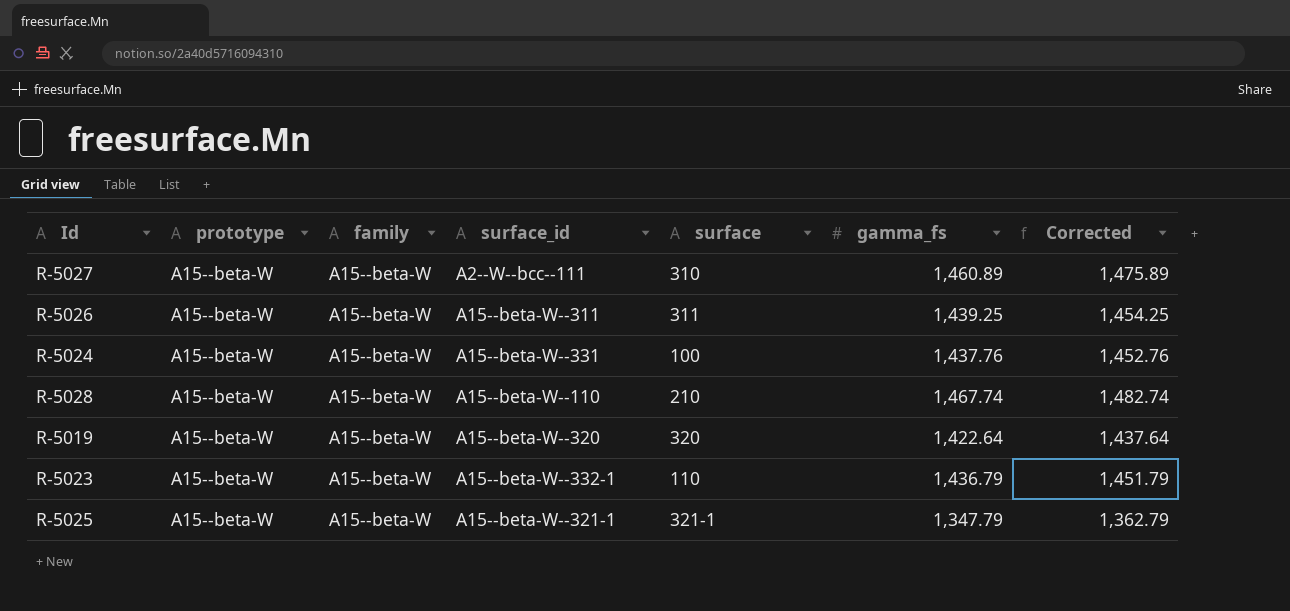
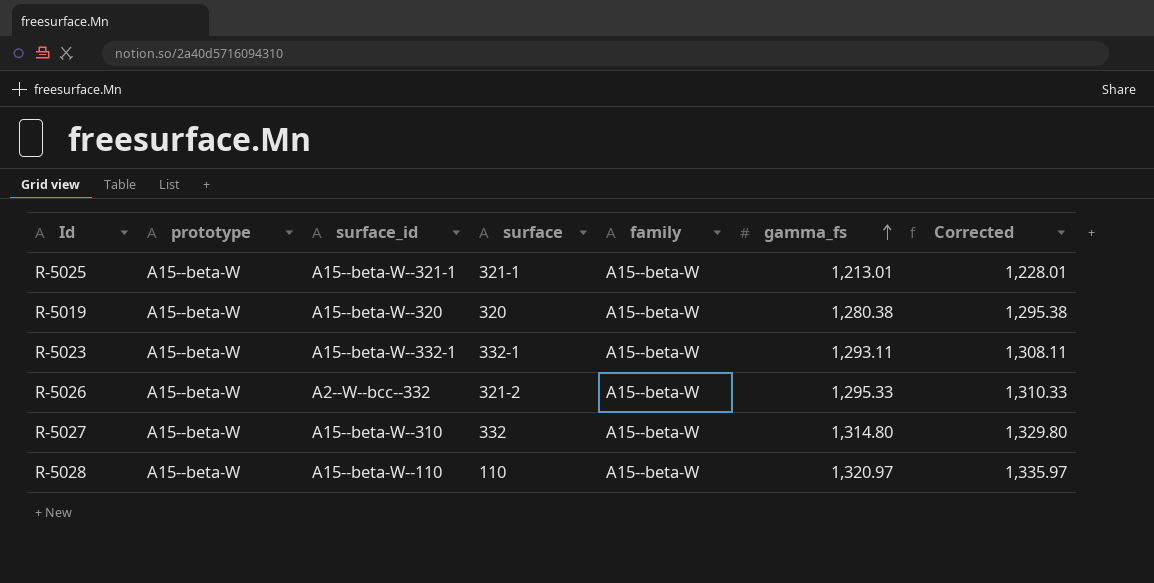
row order: none -> gamma_fs ascending
column family | position: 3 -> 5
row R-5024: A15--beta-W | A15--beta-W | A15--beta-W--331 | 100 | 1,437.76 | 1,452.76 -> none
R-5025 | gamma_fs: 1,347.79 -> 1,213.01
R-5025 | Corrected: 1,362.79 -> 1,228.01
R-5019 | gamma_fs: 1,422.64 -> 1,280.38
R-5019 | Corrected: 1,437.64 -> 1,295.38
R-5023 | surface: 110 -> 332-1
R-5023 | gamma_fs: 1,436.79 -> 1,293.11
R-5023 | Corrected: 1,451.79 -> 1,308.11
R-5026 | surface_id: A15--beta-W--311 -> A2--W--bcc--332
R-5026 | surface: 311 -> 321-2
R-5026 | gamma_fs: 1,439.25 -> 1,295.33
R-5026 | Corrected: 1,454.25 -> 1,310.33
R-5027 | surface_id: A2--W--bcc--111 -> A15--beta-W--310
R-5027 | surface: 310 -> 332
R-5027 | gamma_fs: 1,460.89 -> 1,314.80
R-5027 | Corrected: 1,475.89 -> 1,329.80
R-5028 | surface: 210 -> 110
R-5028 | gamma_fs: 1,467.74 -> 1,320.97
R-5028 | Corrected: 1,482.74 -> 1,335.97

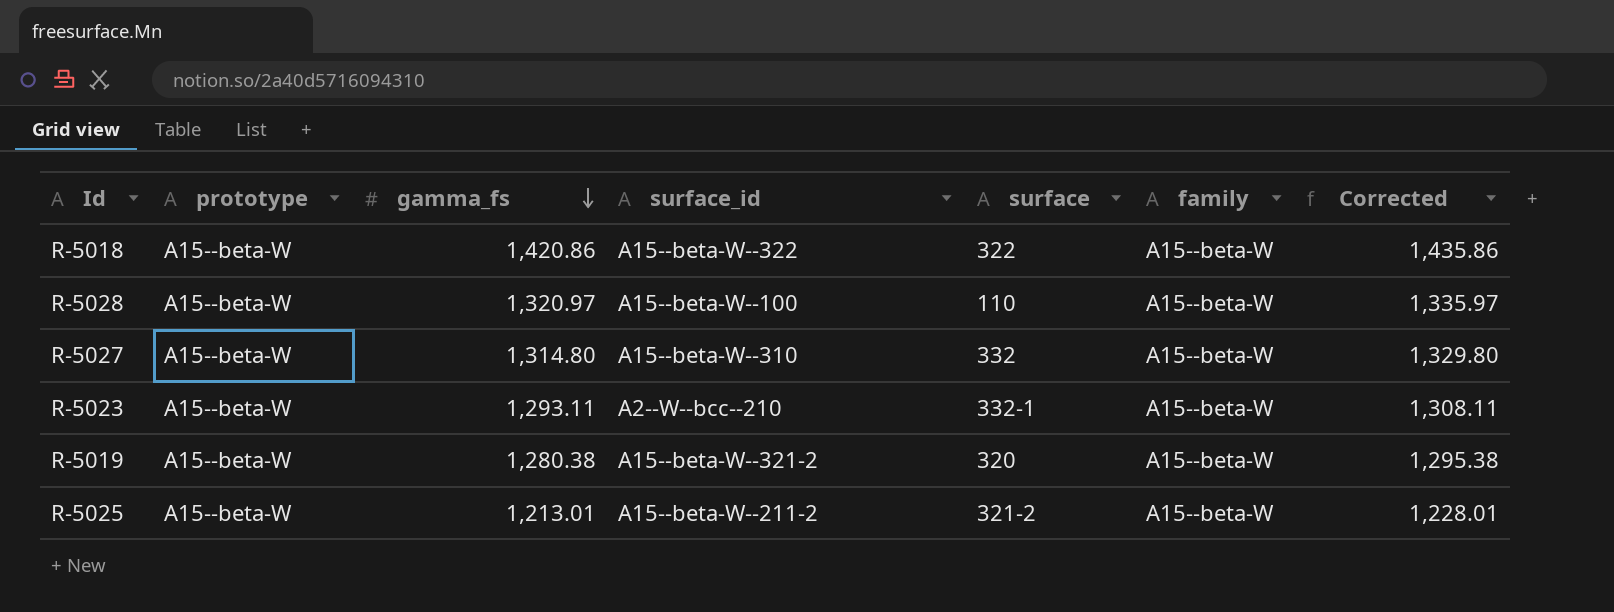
row order: gamma_fs ascending -> gamma_fs descending
column gamma_fs | position: 6 -> 3
row R-5026: A15--beta-W | A2--W--bcc--332 | 321-2 | A15--beta-W | 1,295.33 | 1,310.33 -> none
row R-5018: none -> A15--beta-W | 1,420.86 | A15--beta-W--322 | 322 | A15--beta-W | 1,435.86
R-5028 | surface_id: A15--beta-W--110 -> A15--beta-W--100
R-5023 | surface_id: A15--beta-W--332-1 -> A2--W--bcc--210
R-5019 | surface_id: A15--beta-W--320 -> A15--beta-W--321-2
R-5025 | surface_id: A15--beta-W--321-1 -> A15--beta-W--211-2
R-5025 | surface: 321-1 -> 321-2

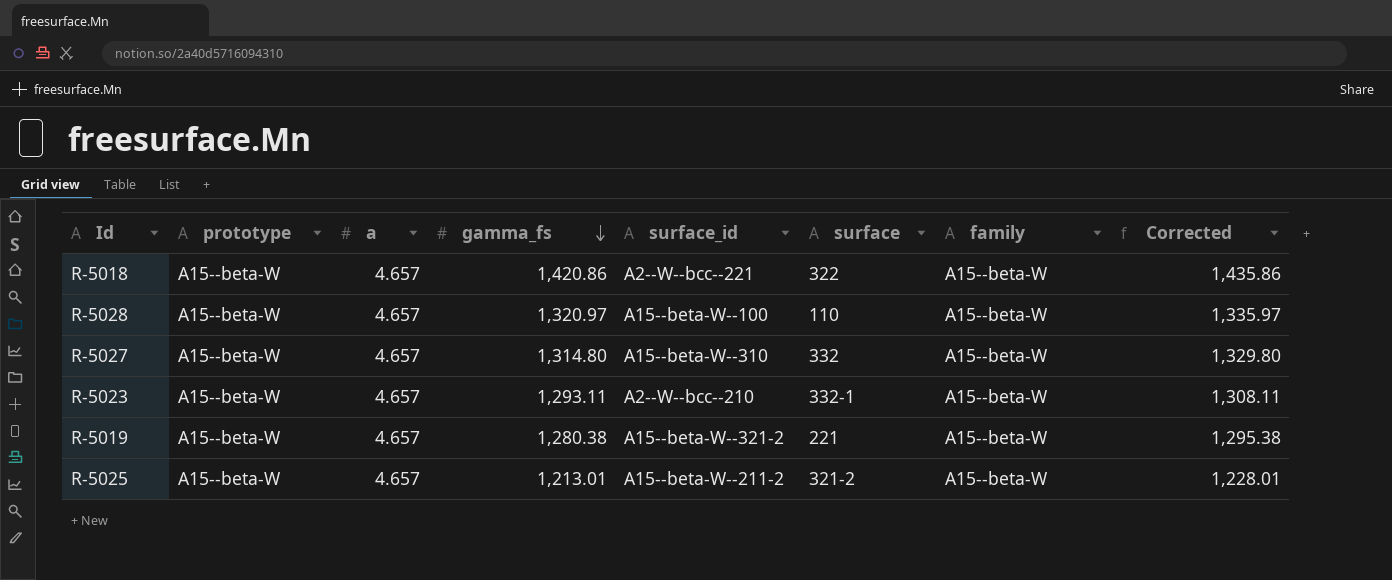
column a | position: none -> 3
R-5018 | surface_id: A15--beta-W--322 -> A2--W--bcc--221
R-5019 | surface: 320 -> 221

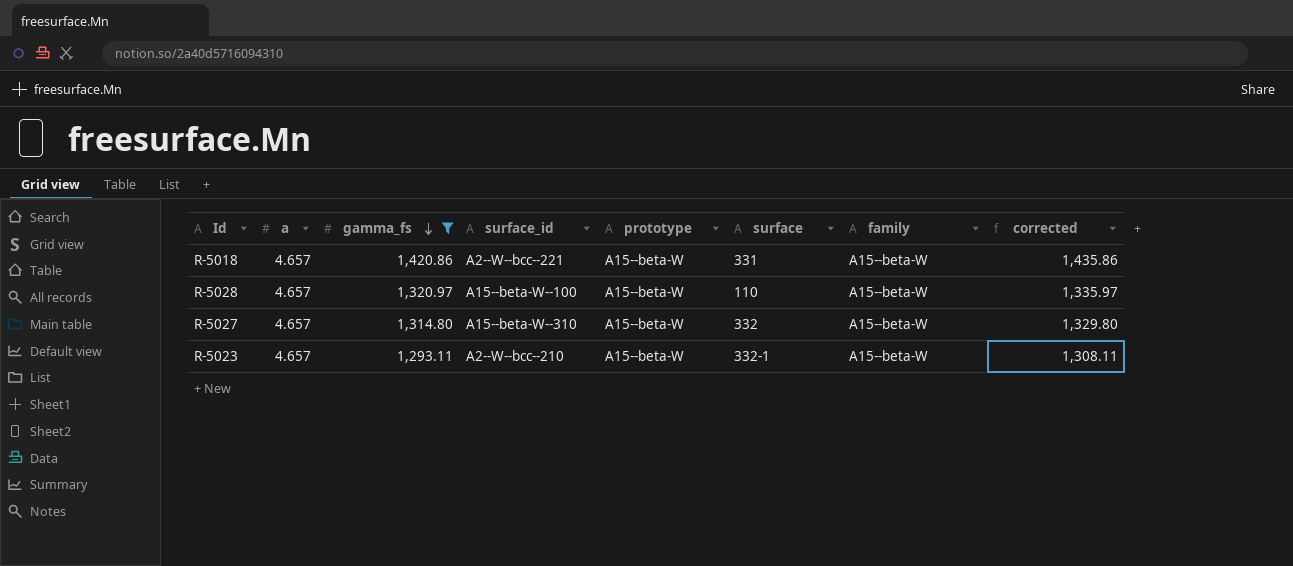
filter: none -> gamma_fs >= 1,293.11
column prototype | position: 2 -> 5
column name: Corrected -> corrected
R-5018 | surface: 322 -> 331

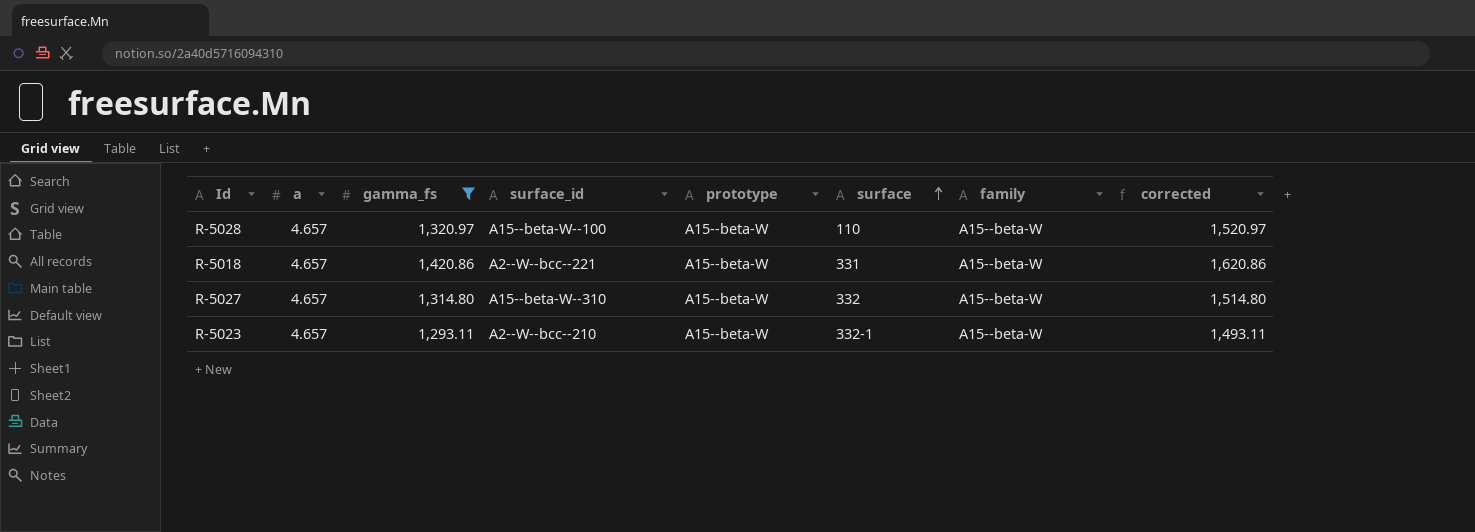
row order: gamma_fs descending -> surface ascending
column corrected | formula: [gamma_fs] + 15 -> [gamma_fs] + 200

